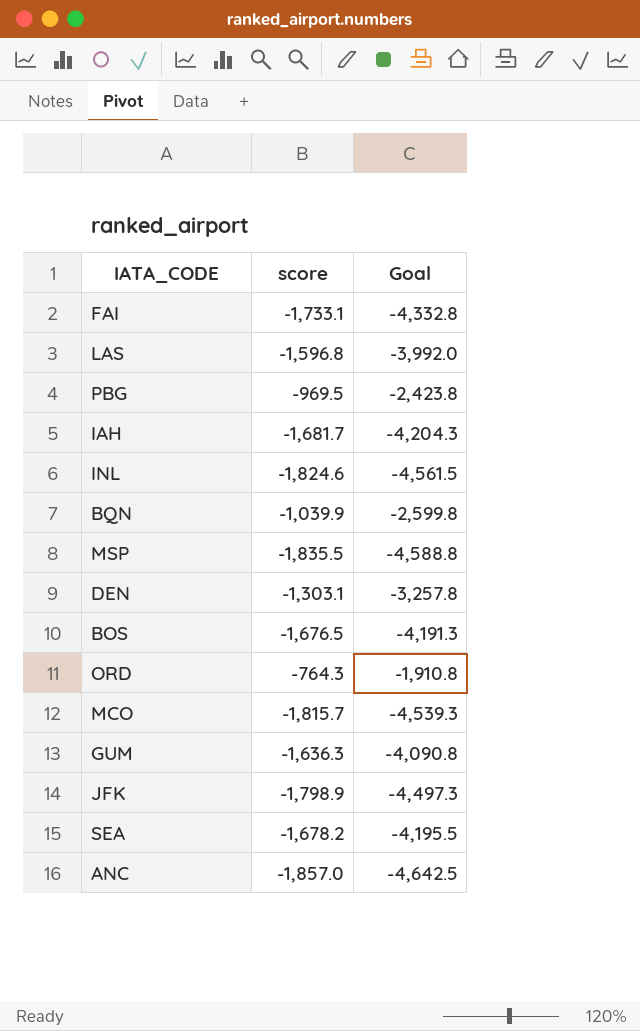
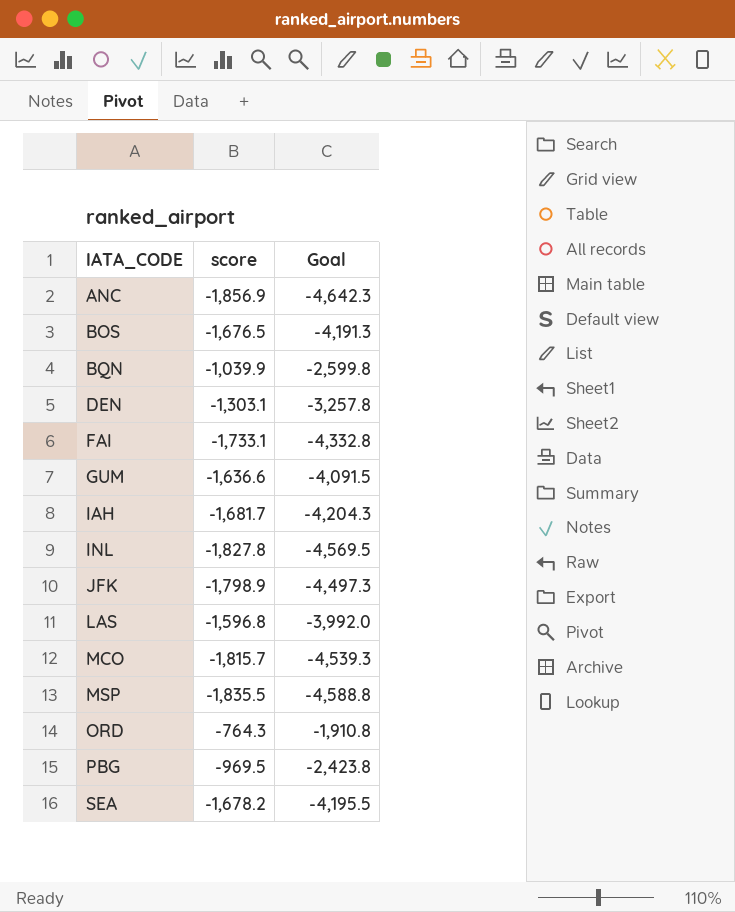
row order: none -> IATA_CODE ascending
ANC | score: -1,857.0 -> -1,856.9
ANC | Goal: -4,642.5 -> -4,642.3
GUM | score: -1,636.3 -> -1,636.6
GUM | Goal: -4,090.8 -> -4,091.5
INL | score: -1,824.6 -> -1,827.8
INL | Goal: -4,561.5 -> -4,569.5

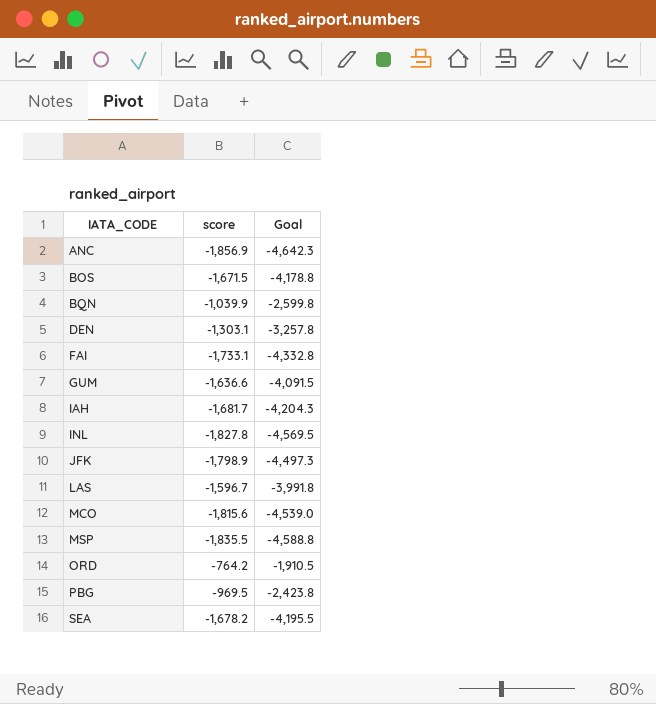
BOS | score: -1,676.5 -> -1,671.5
BOS | Goal: -4,191.3 -> -4,178.8
LAS | score: -1,596.8 -> -1,596.7
LAS | Goal: -3,992.0 -> -3,991.8
MCO | score: -1,815.7 -> -1,815.6
MCO | Goal: -4,539.3 -> -4,539.0
ORD | score: -764.3 -> -764.2
ORD | Goal: -1,910.8 -> -1,910.5

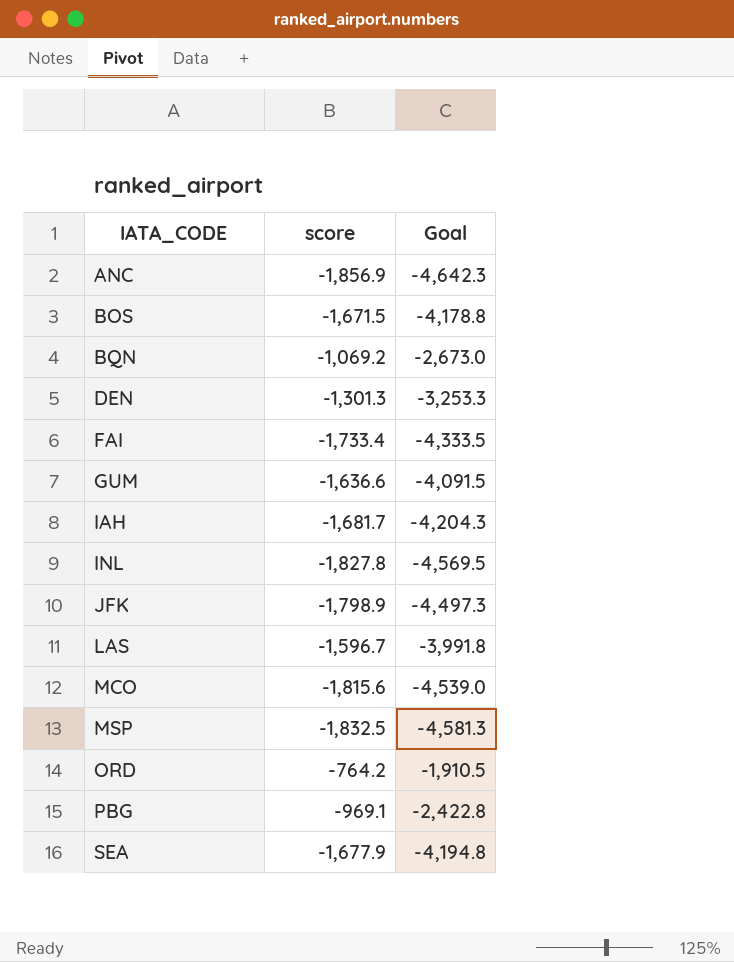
BQN | score: -1,039.9 -> -1,069.2
BQN | Goal: -2,599.8 -> -2,673.0
DEN | score: -1,303.1 -> -1,301.3
DEN | Goal: -3,257.8 -> -3,253.3
FAI | score: -1,733.1 -> -1,733.4
FAI | Goal: -4,332.8 -> -4,333.5
MSP | score: -1,835.5 -> -1,832.5
MSP | Goal: -4,588.8 -> -4,581.3
PBG | score: -969.5 -> -969.1
PBG | Goal: -2,423.8 -> -2,422.8
SEA | score: -1,678.2 -> -1,677.9
SEA | Goal: -4,195.5 -> -4,194.8

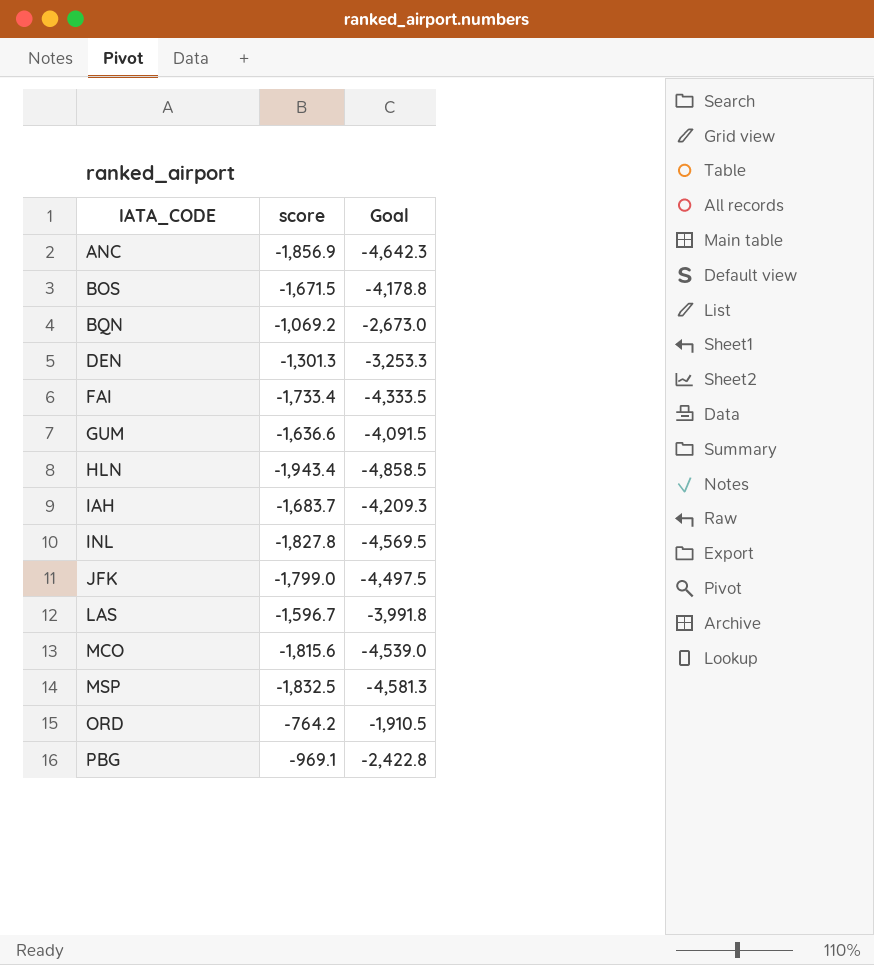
row SEA: -1,677.9 | -4,194.8 -> none
row HLN: none -> -1,943.4 | -4,858.5
IAH | score: -1,681.7 -> -1,683.7
IAH | Goal: -4,204.3 -> -4,209.3
JFK | score: -1,798.9 -> -1,799.0
JFK | Goal: -4,497.3 -> -4,497.5

